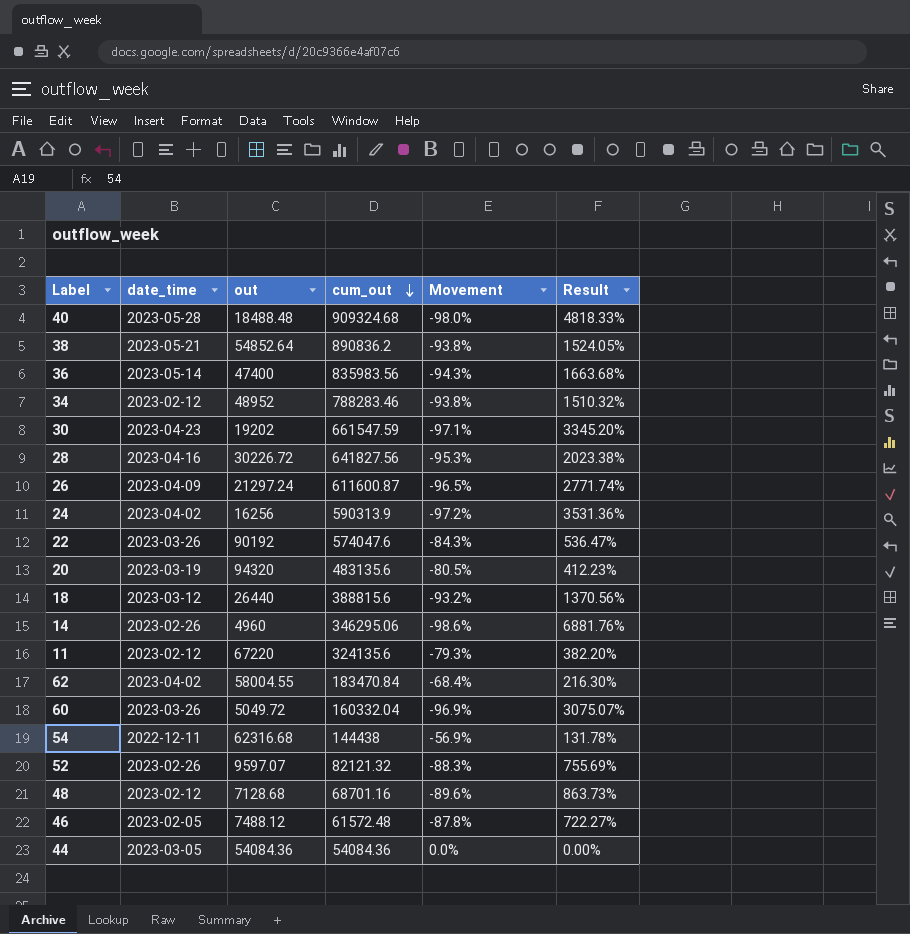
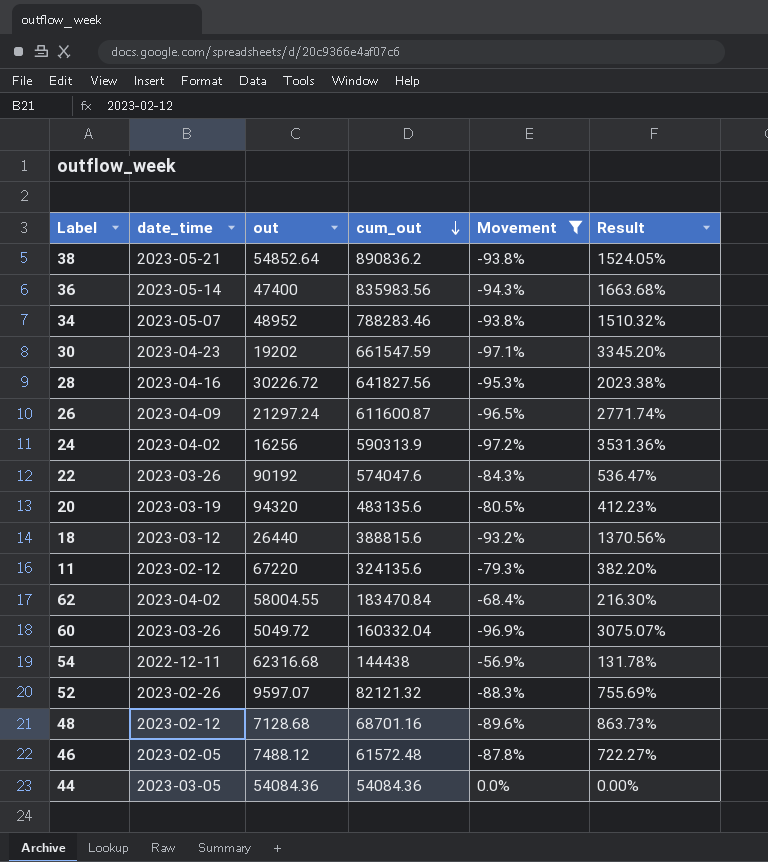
filter: none -> Movement >= -97.2%
34 | date_time: 2023-02-12 -> 2023-05-07

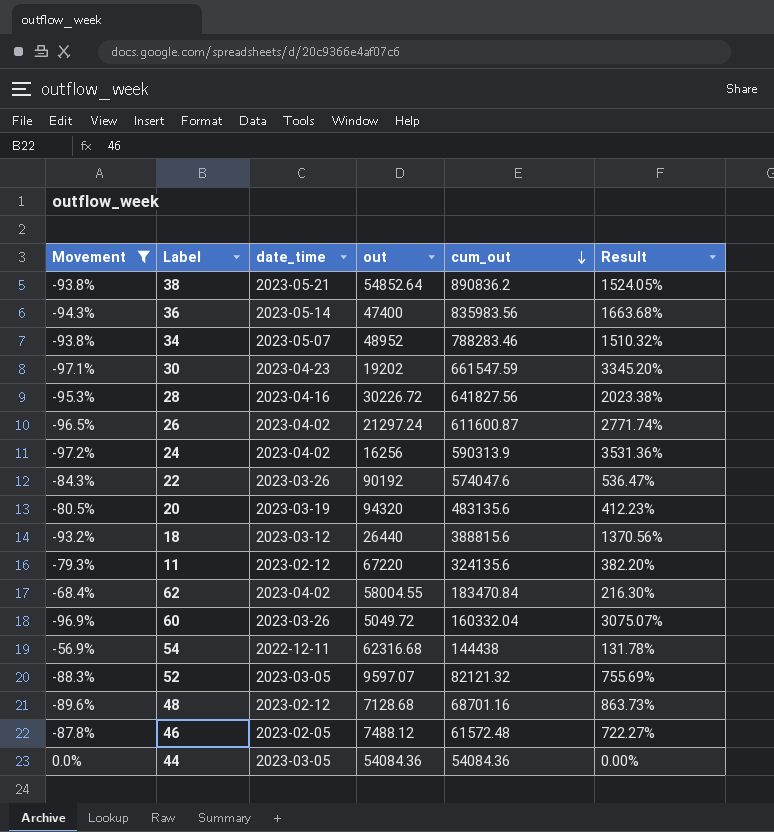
column Movement | position: 5 -> 1
26 | date_time: 2023-04-09 -> 2023-04-02
52 | date_time: 2023-02-26 -> 2023-03-05

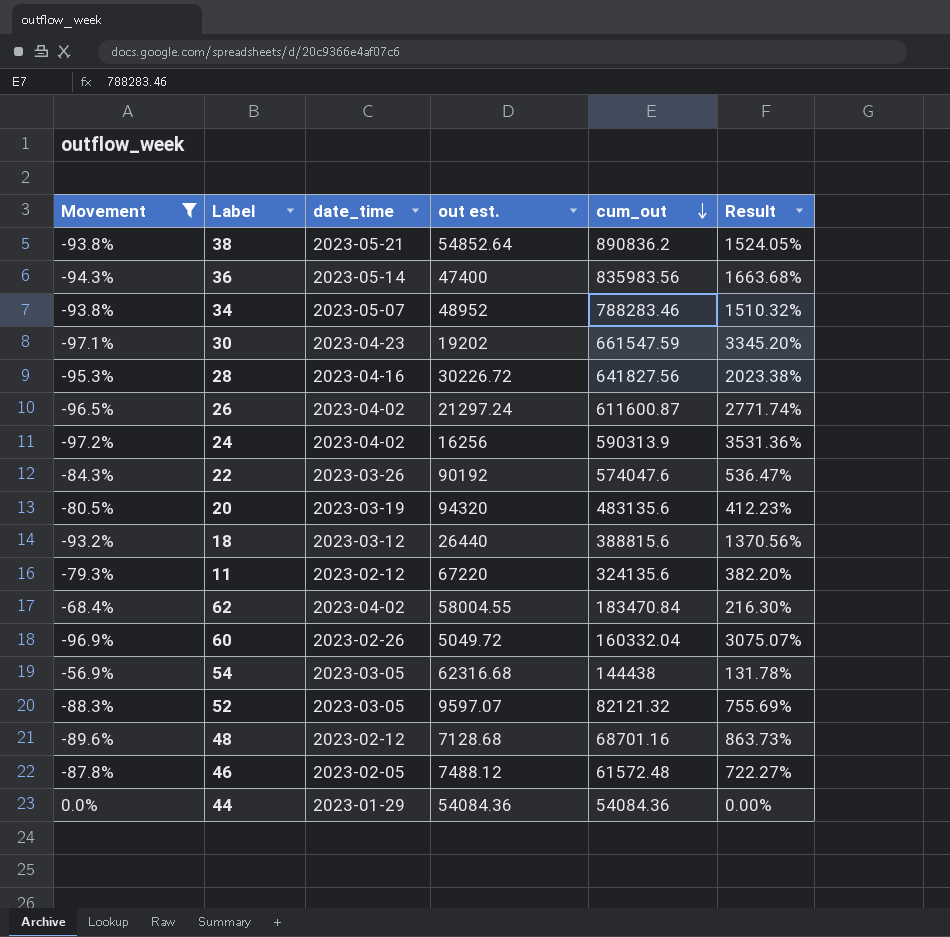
column name: out -> out est.
60 | date_time: 2023-03-26 -> 2023-02-26
54 | date_time: 2022-12-11 -> 2023-03-05
44 | date_time: 2023-03-05 -> 2023-01-29

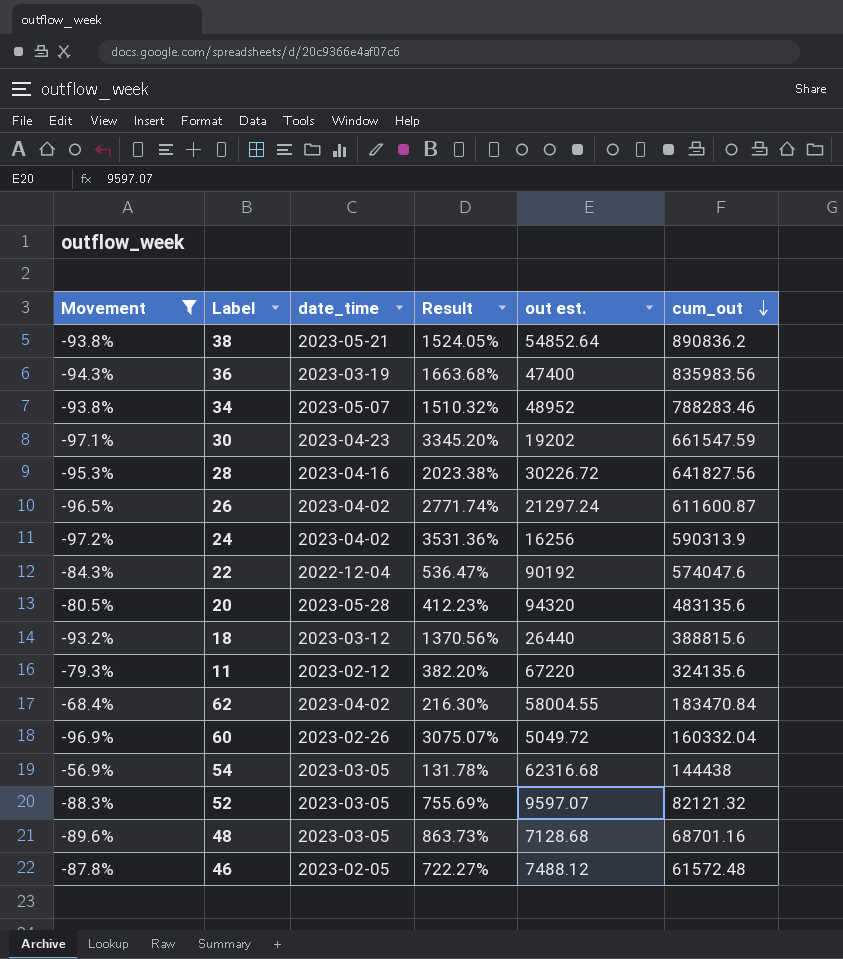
column Result | position: 6 -> 4
row 44: 0.0% | 2023-01-29 | 54084.36 | 54084.36 | 0.00% -> none
36 | date_time: 2023-05-14 -> 2023-03-19
22 | date_time: 2023-03-26 -> 2022-12-04
20 | date_time: 2023-03-19 -> 2023-05-28
48 | date_time: 2023-02-12 -> 2023-03-05

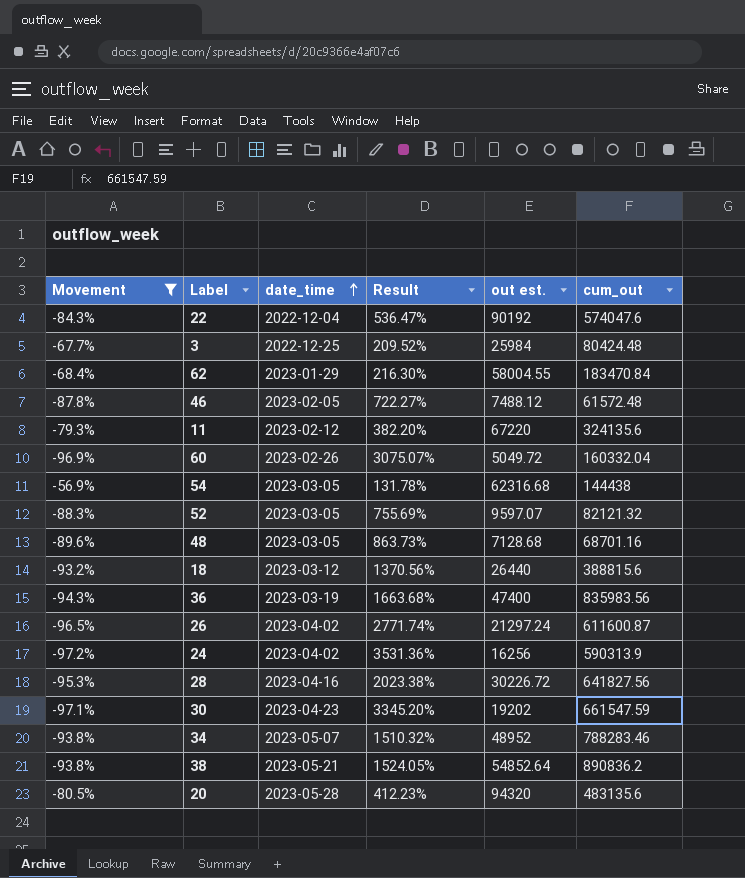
row order: cum_out descending -> date_time ascending
row 3: none -> -67.7% | 2022-12-25 | 209.52% | 25984 | 80424.48
62 | date_time: 2023-04-02 -> 2023-01-29

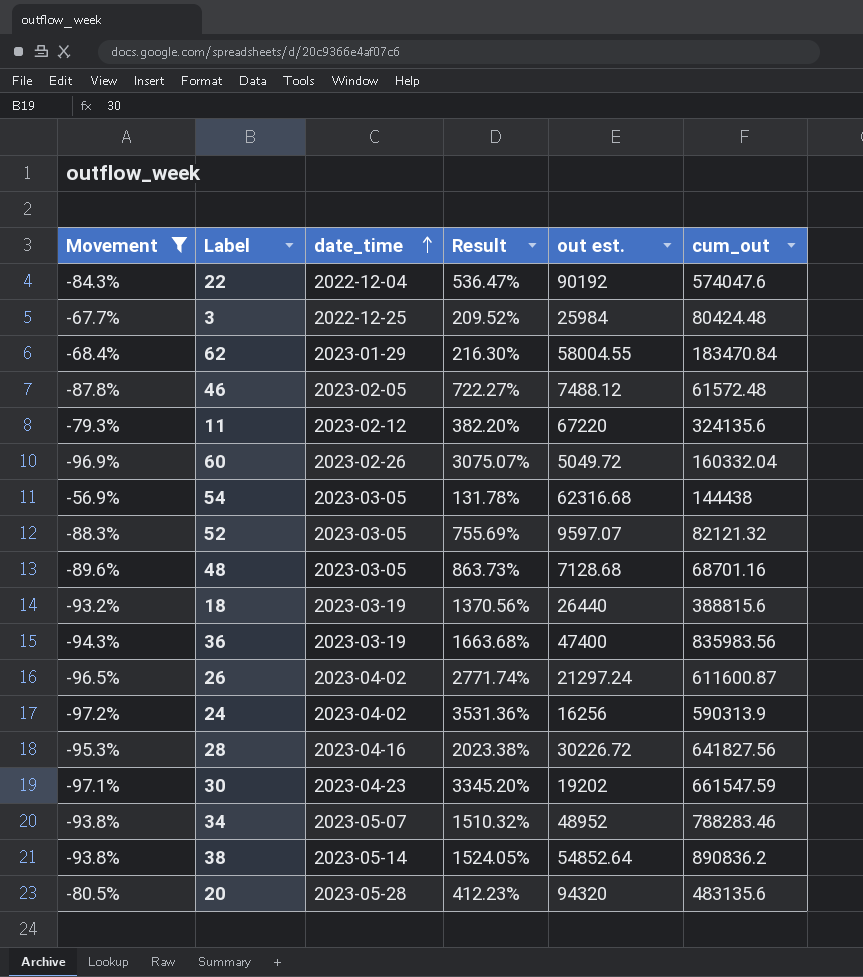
18 | date_time: 2023-03-12 -> 2023-03-19
38 | date_time: 2023-05-21 -> 2023-05-14

